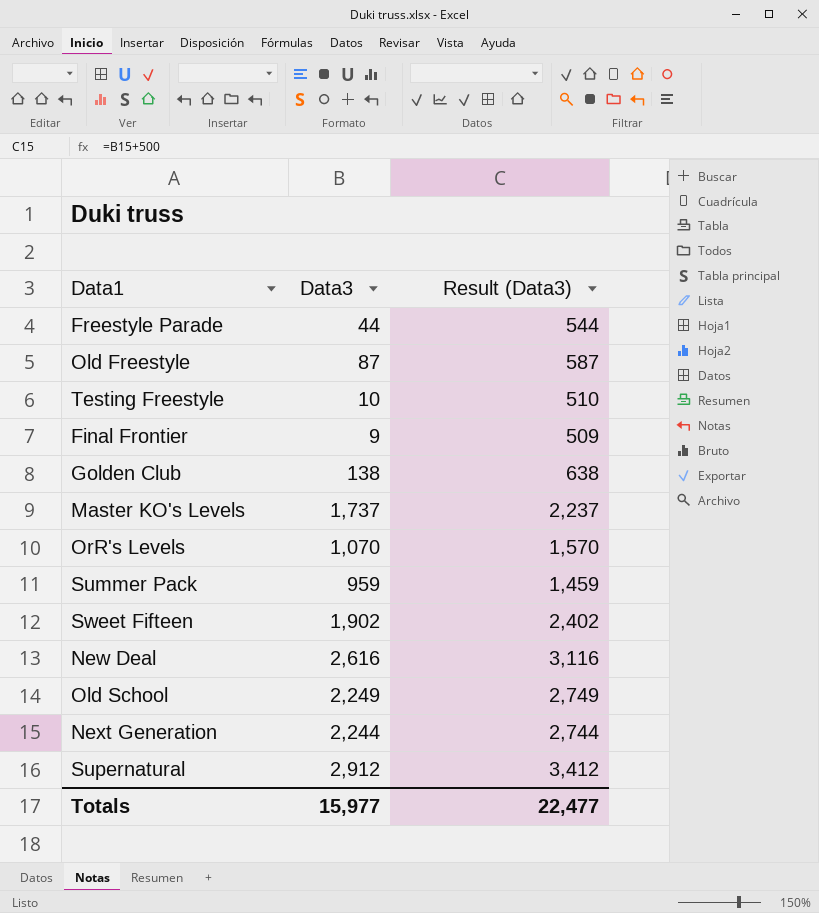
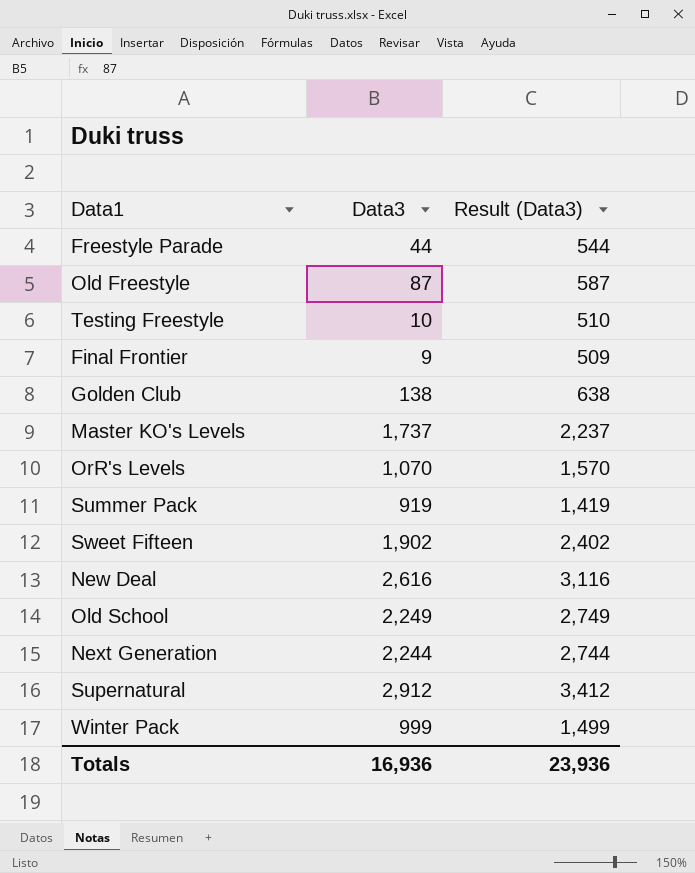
Summer Pack | Data3: 959 -> 919
Summer Pack | Result (Data3): 1,459 -> 1,419
row Winter Pack: none -> 999 | 1,499
Totals | Data3: 15,977 -> 16,936
Totals | Result (Data3): 22,477 -> 23,936

